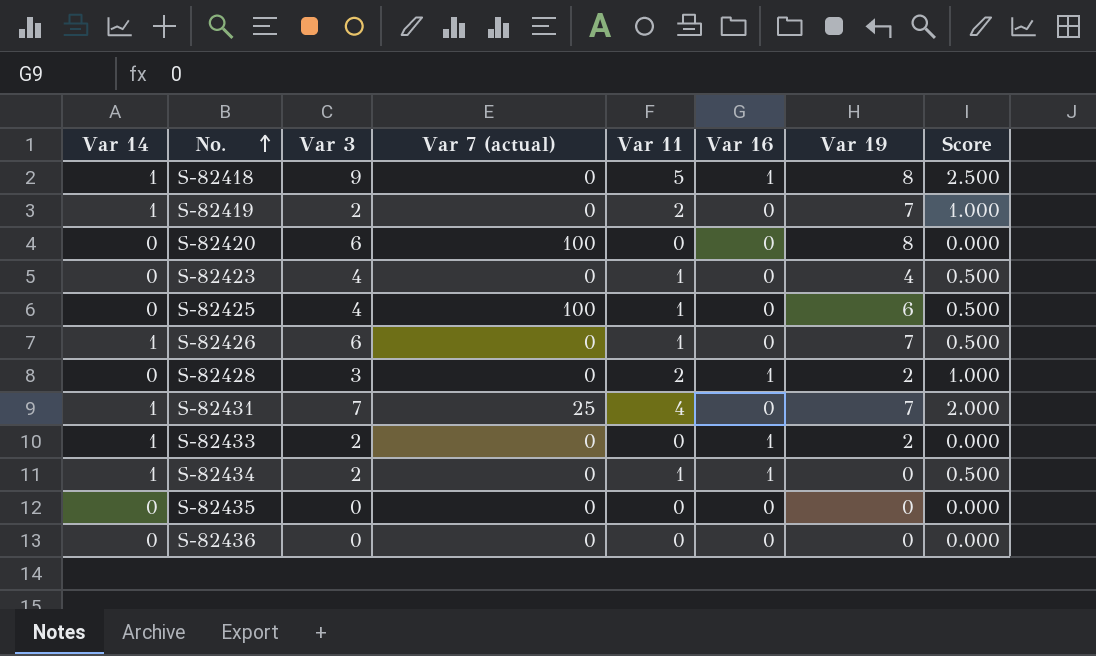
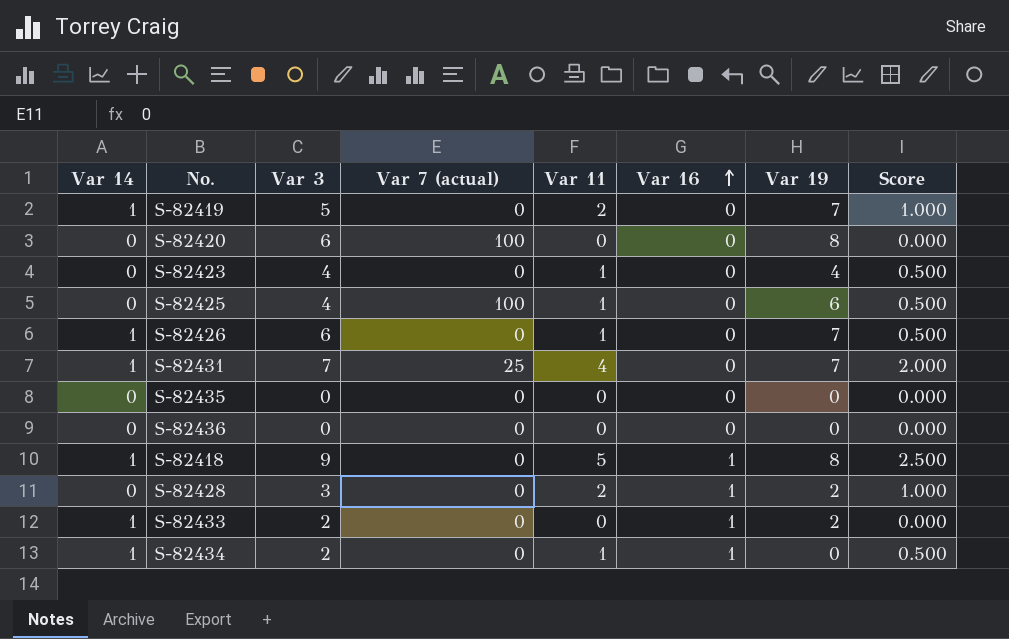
row order: No. ascending -> Var 16 ascending
S-82419 | Var 3: 2 -> 5

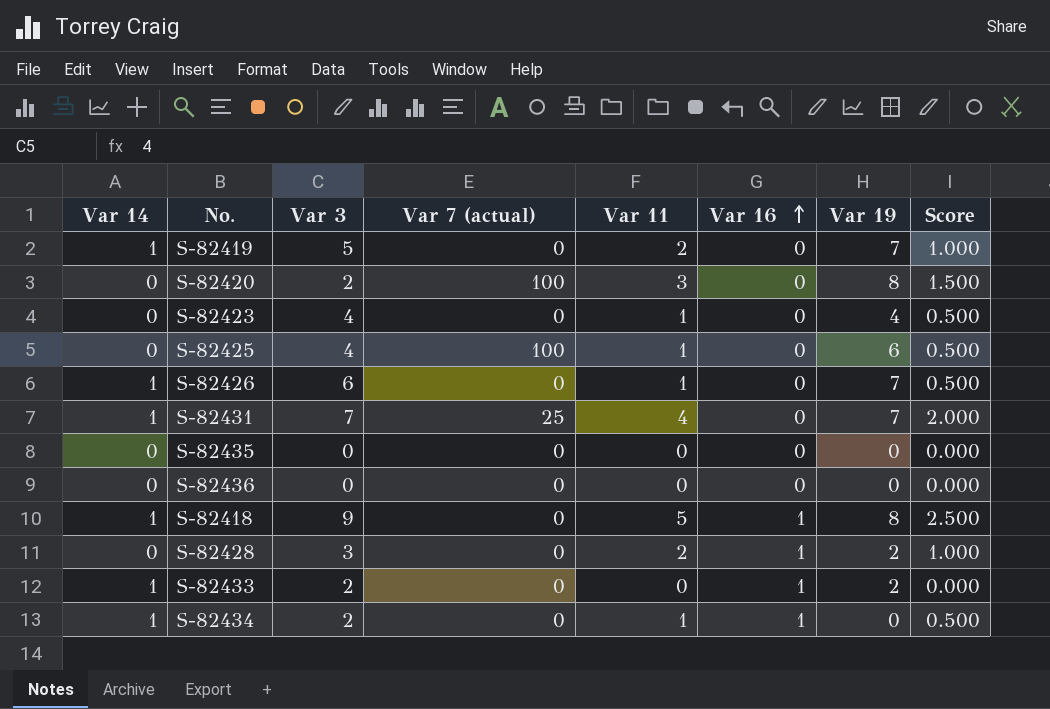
S-82420 | Var 3: 6 -> 2
S-82420 | Var 11: 0 -> 3
S-82420 | Score: 0.000 -> 1.500

